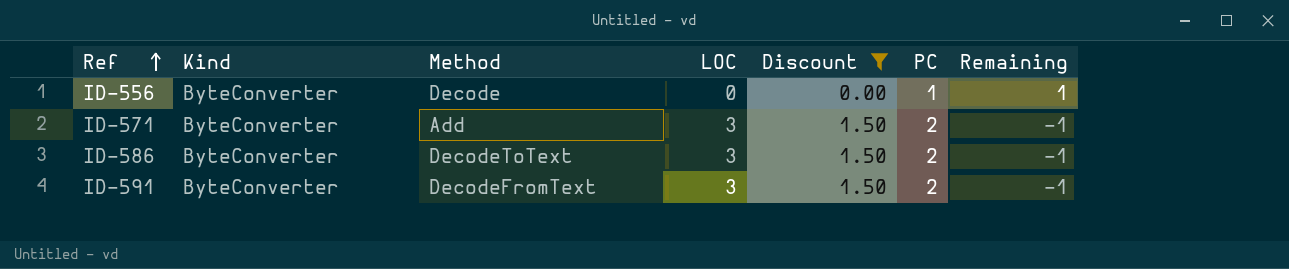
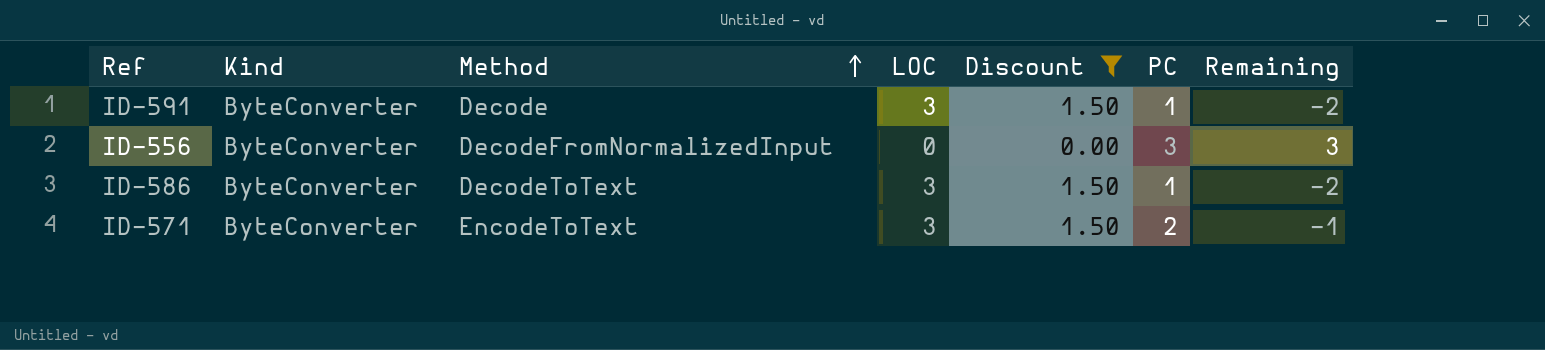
row order: Ref ascending -> Method ascending
ID-591 | Method: DecodeFromText -> Decode
ID-591 | PC: 2 -> 1
ID-591 | Remaining: -1 -> -2
ID-556 | Method: Decode -> DecodeFromNormalizedInput
ID-556 | PC: 1 -> 3
ID-556 | Remaining: 1 -> 3
ID-586 | PC: 2 -> 1
ID-586 | Remaining: -1 -> -2
ID-571 | Method: Add -> EncodeToText

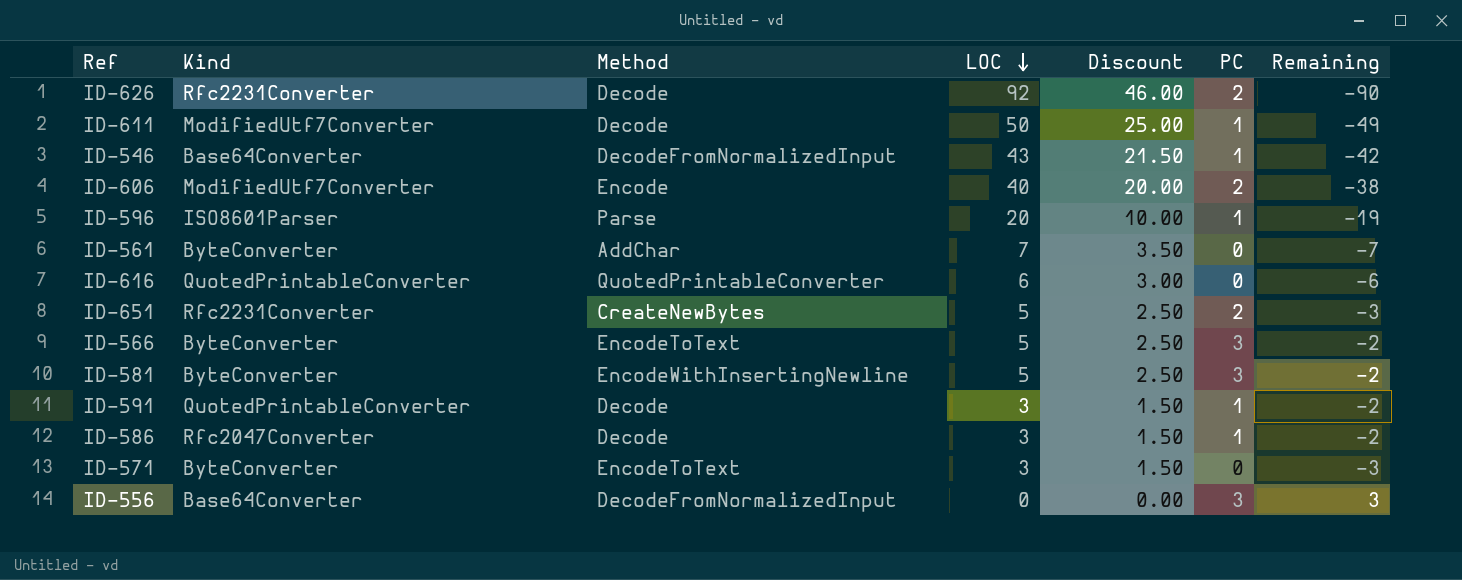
filter: Discount <= 1.50 -> none
row order: Method ascending -> LOC descending
ID-591 | Kind: ByteConverter -> QuotedPrintableConverter
ID-586 | Kind: ByteConverter -> Rfc2047Converter
ID-586 | Method: DecodeToText -> Decode
ID-571 | PC: 2 -> 0
ID-571 | Remaining: -1 -> -3
ID-556 | Kind: ByteConverter -> Base64Converter

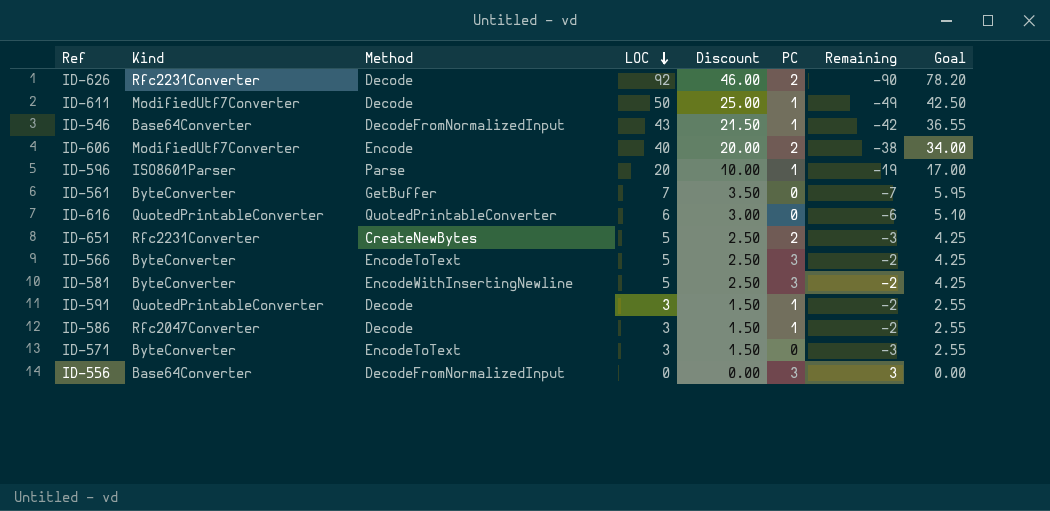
column Goal | formula: none -> [LOC] * 0.85
ID-561 | Method: AddChar -> GetBuffer

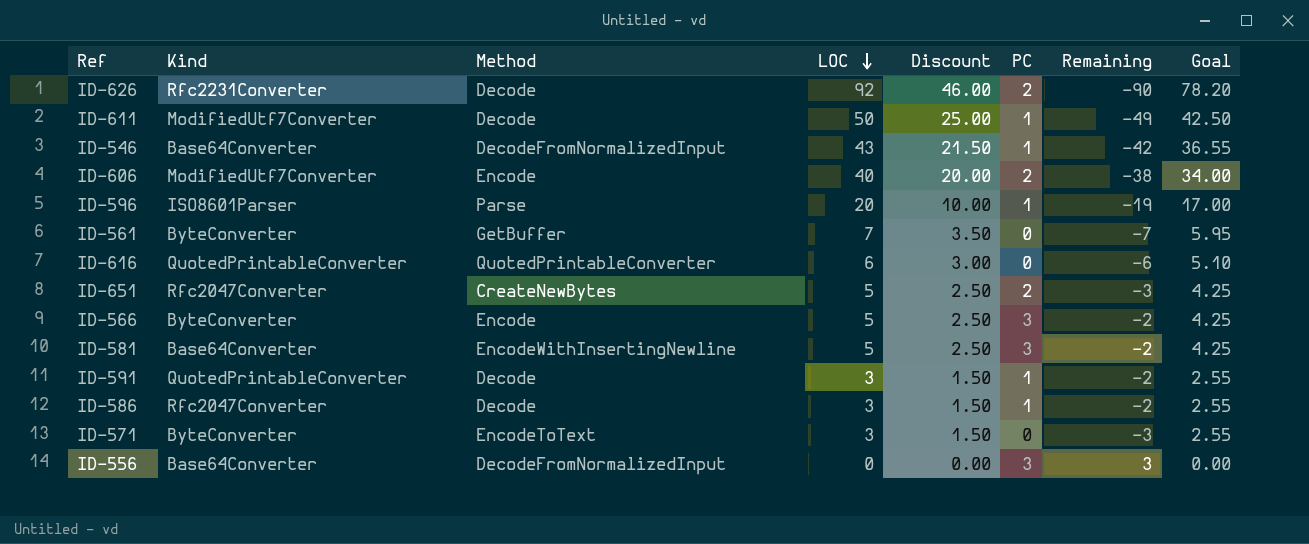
ID-651 | Kind: Rfc2231Converter -> Rfc2047Converter
ID-566 | Method: EncodeToText -> Encode
ID-581 | Kind: ByteConverter -> Base64Converter

